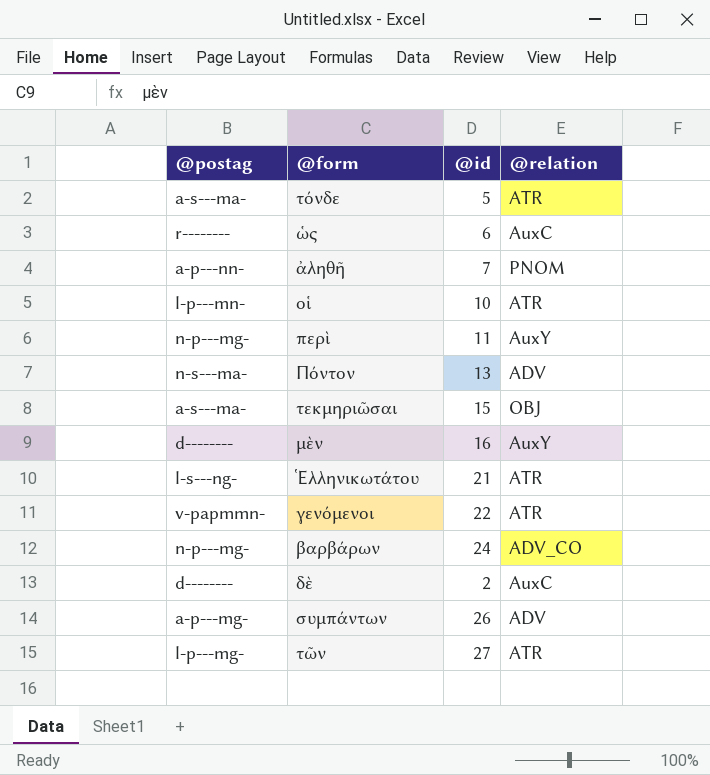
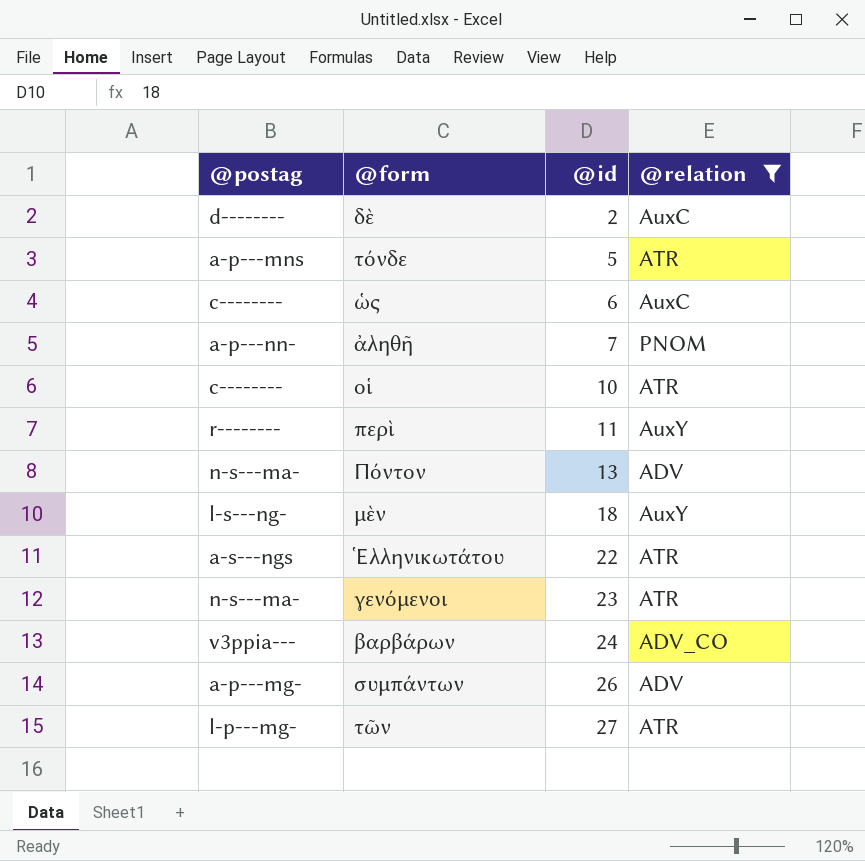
filter: none -> @relation != OBJ
row order: none -> @id ascending
τόνδε | @postag: a-s---ma- -> a-p---mns
ὡς | @postag: r-------- -> c--------
οἱ | @postag: l-p---mn- -> c--------
περὶ | @postag: n-p---mg- -> r--------
μὲν | @postag: d-------- -> l-s---ng-
μὲν | @id: 16 -> 18
Ἑλληνικωτάτου | @postag: l-s---ng- -> a-s---ngs
Ἑλληνικωτάτου | @id: 21 -> 22
γενόμενοι | @postag: v-papmmn- -> n-s---ma-
γενόμενοι | @id: 22 -> 23
βαρβάρων | @postag: n-p---mg- -> v3ppia---

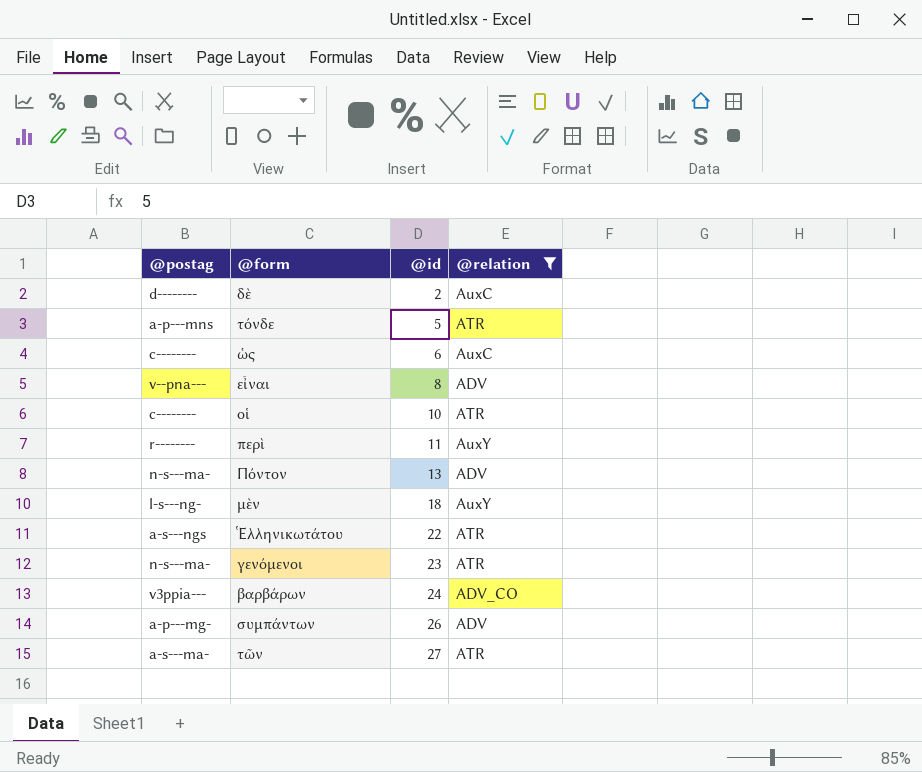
row ἀληθῆ: a-p---nn- | 7 | PNOM -> none
row εἶναι: none -> v--pna--- | 8 | ADV
τῶν | @postag: l-p---mg- -> a-s---ma-

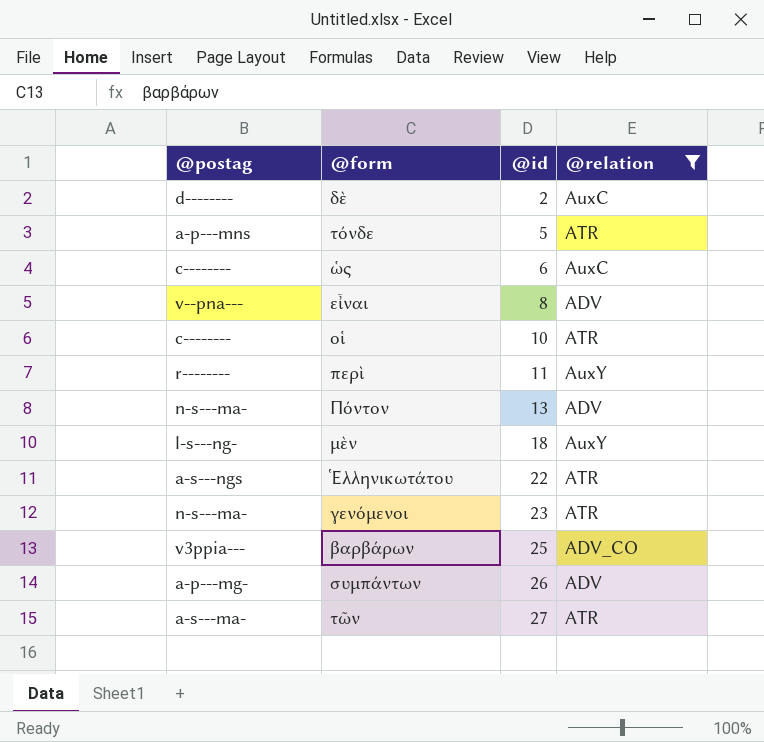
βαρβάρων | @id: 24 -> 25

